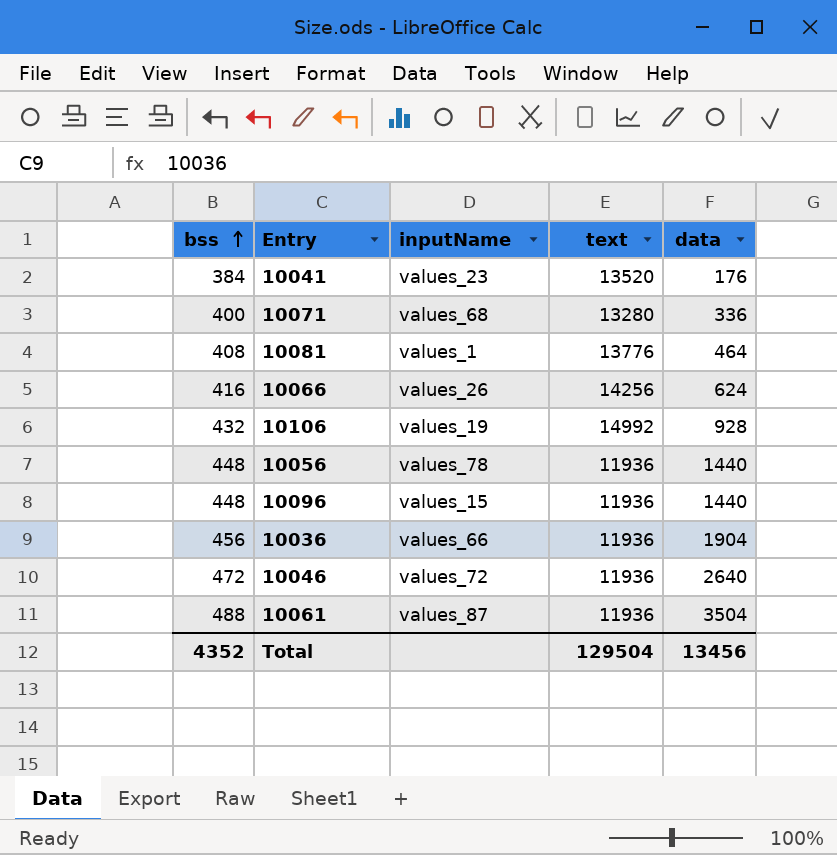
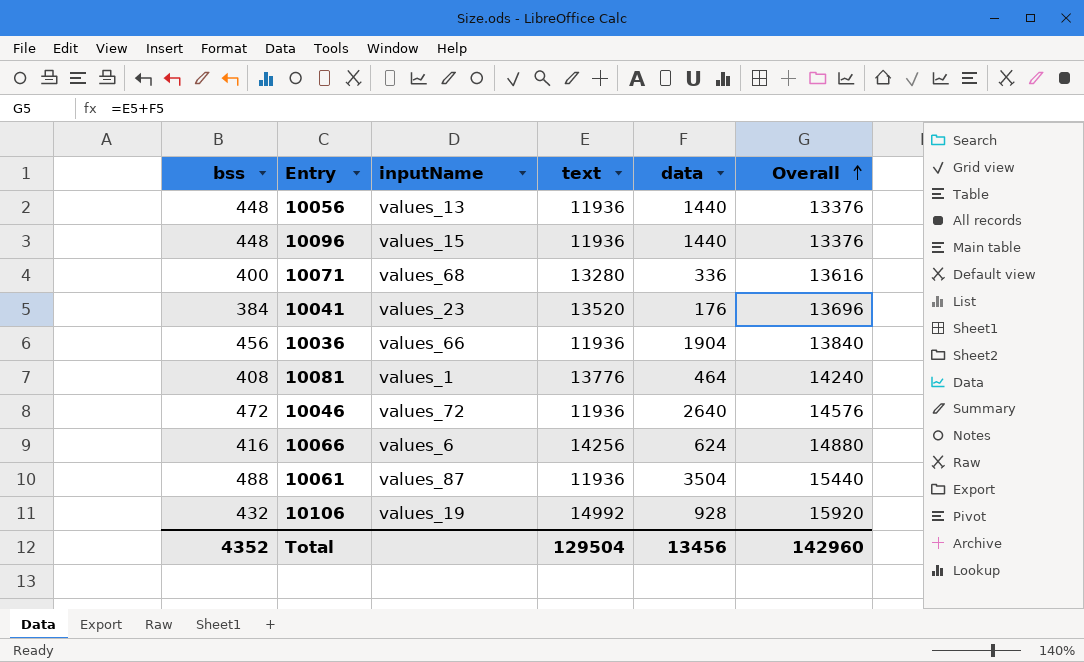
row order: bss ascending -> Overall ascending
column Overall | formula: none -> [text] + [data]
10056 | inputName: values_78 -> values_13
10066 | inputName: values_26 -> values_6

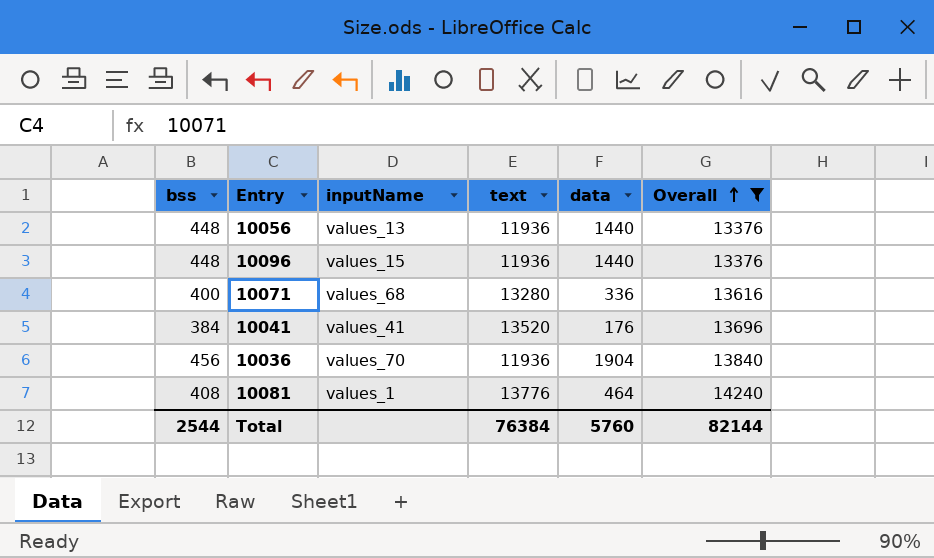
filter: none -> Overall <= 14240
10041 | inputName: values_23 -> values_41
10036 | inputName: values_66 -> values_70
Total | bss: 4352 -> 2544
Total | text: 129504 -> 76384
Total | data: 13456 -> 5760
Total | Overall: 142960 -> 82144

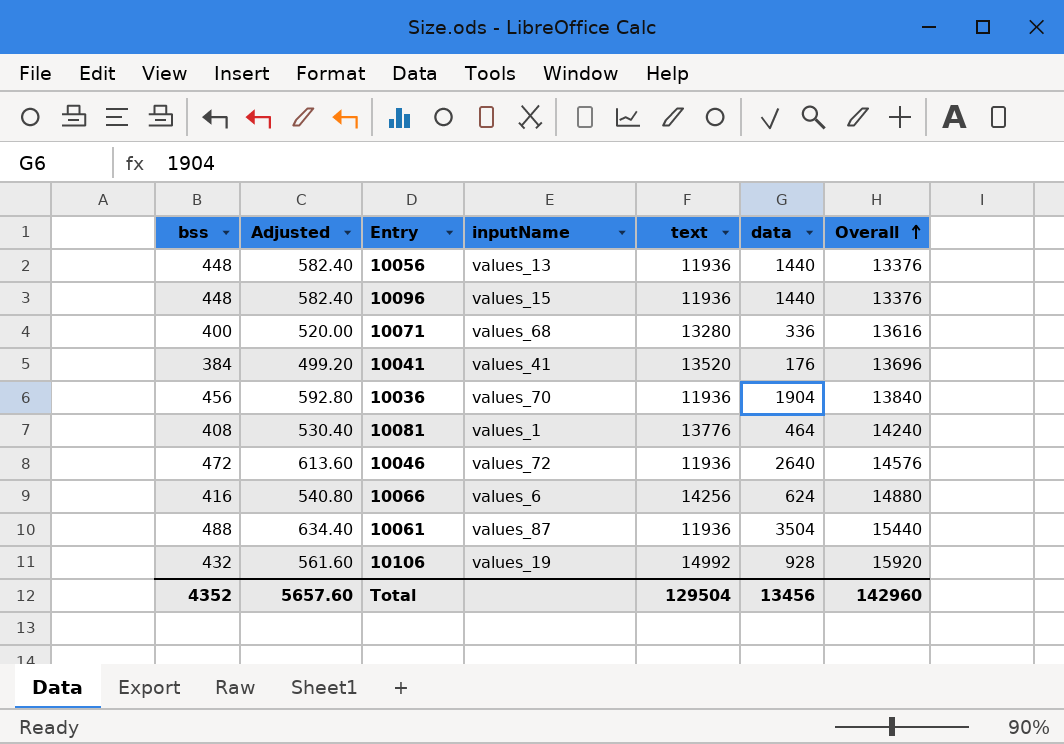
filter: Overall <= 14240 -> none
column Adjusted | formula: none -> [bss] * 1.3
Total | bss: 2544 -> 4352
Total | text: 76384 -> 129504
Total | data: 5760 -> 13456
Total | Overall: 82144 -> 142960

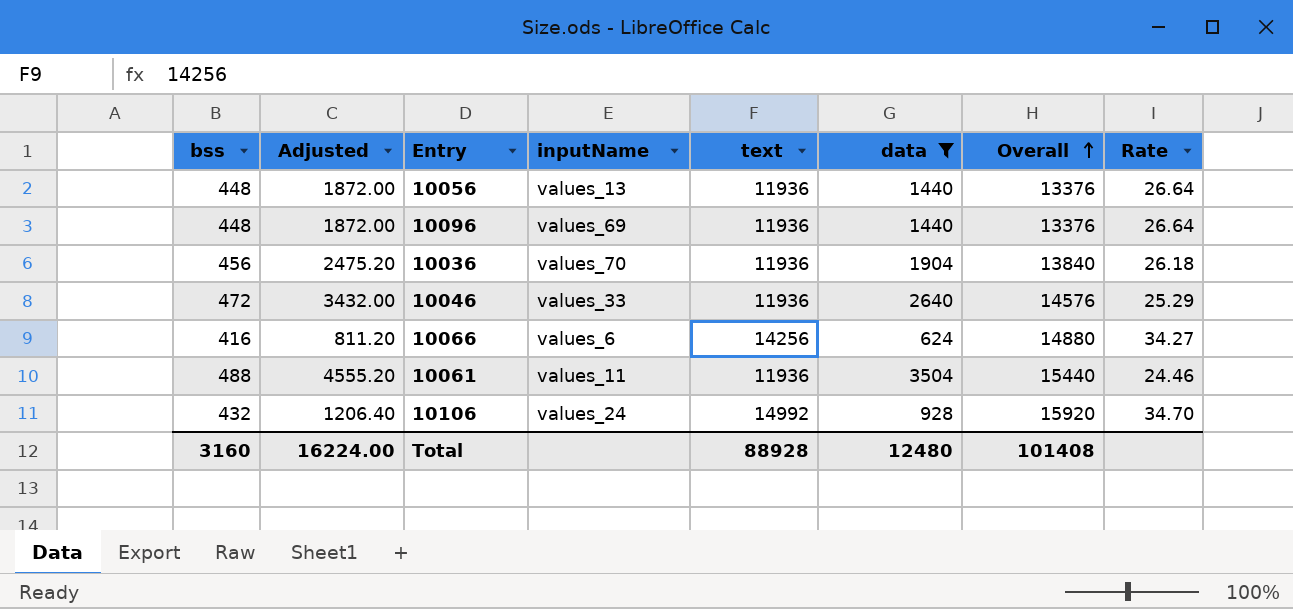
filter: none -> data >= 624
column Adjusted | formula: [bss] * 1.3 -> [data] * 1.3
column Rate | formula: none -> [text] / [bss]
10096 | inputName: values_15 -> values_69
10046 | inputName: values_72 -> values_33
10061 | inputName: values_87 -> values_11
10106 | inputName: values_19 -> values_24
Total | bss: 4352 -> 3160
Total | Adjusted: 5657.60 -> 16224.00
Total | text: 129504 -> 88928
Total | data: 13456 -> 12480
Total | Overall: 142960 -> 101408

